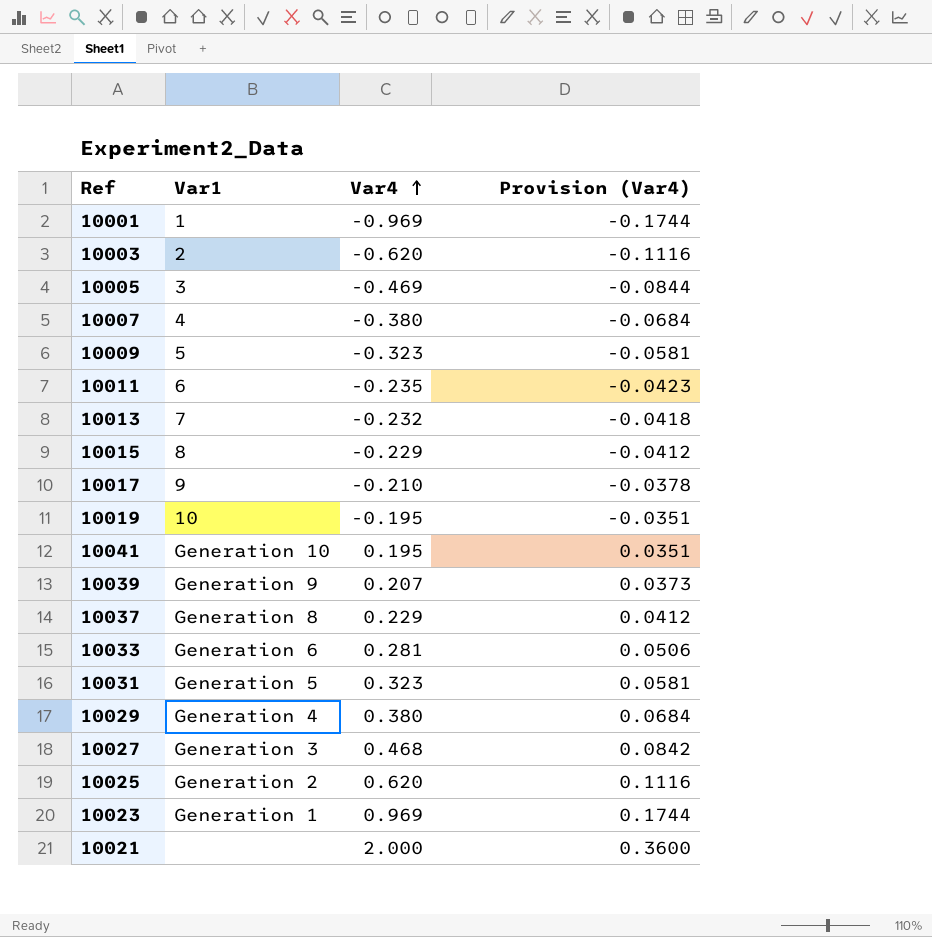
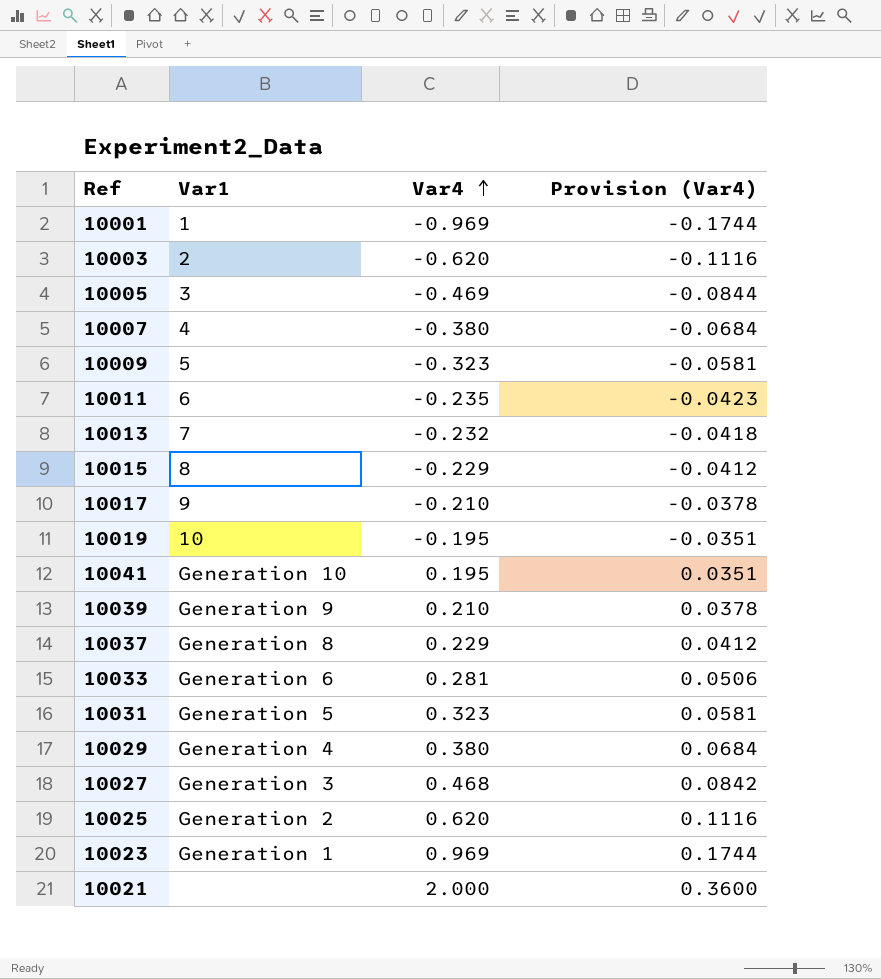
10039 | Var4: 0.207 -> 0.210
10039 | Provision (Var4): 0.0373 -> 0.0378

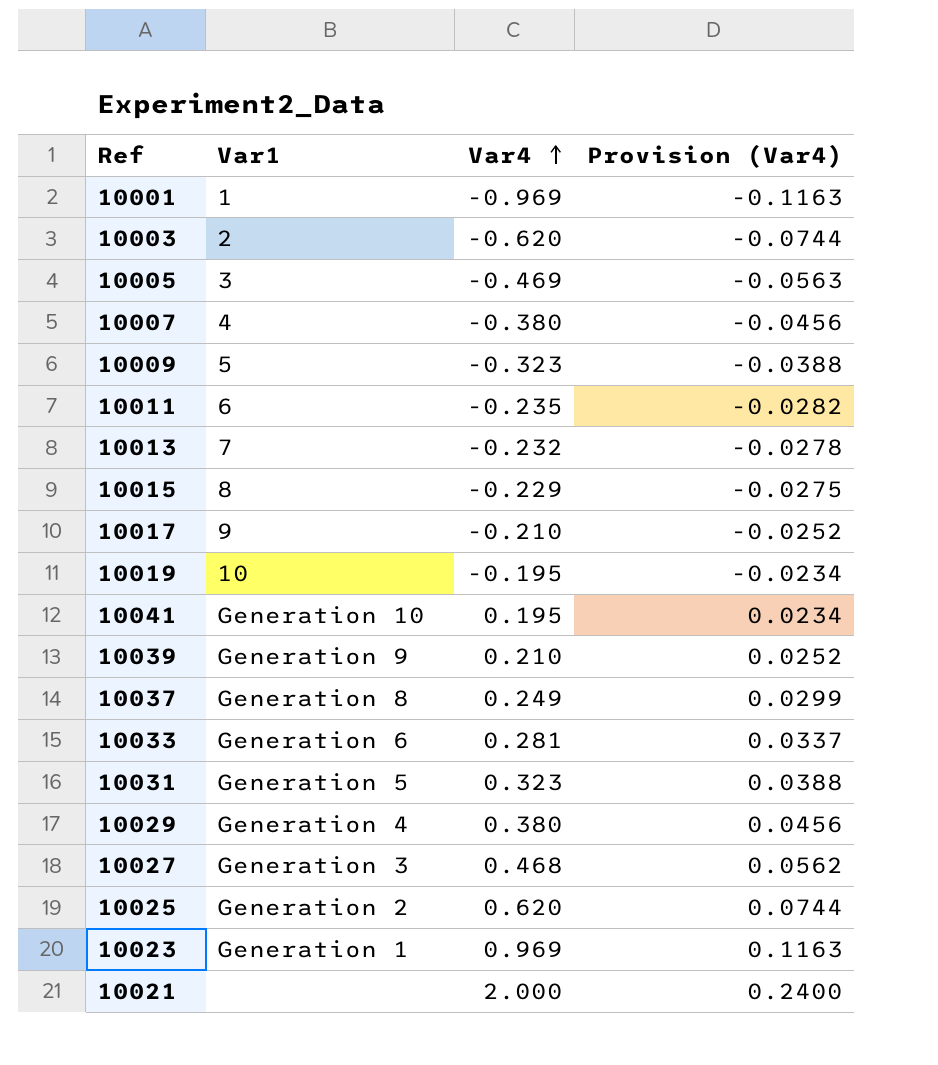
column Provision (Var4) | formula: [Var4] * 0.18 -> [Var4] * 0.12
10037 | Var4: 0.229 -> 0.249

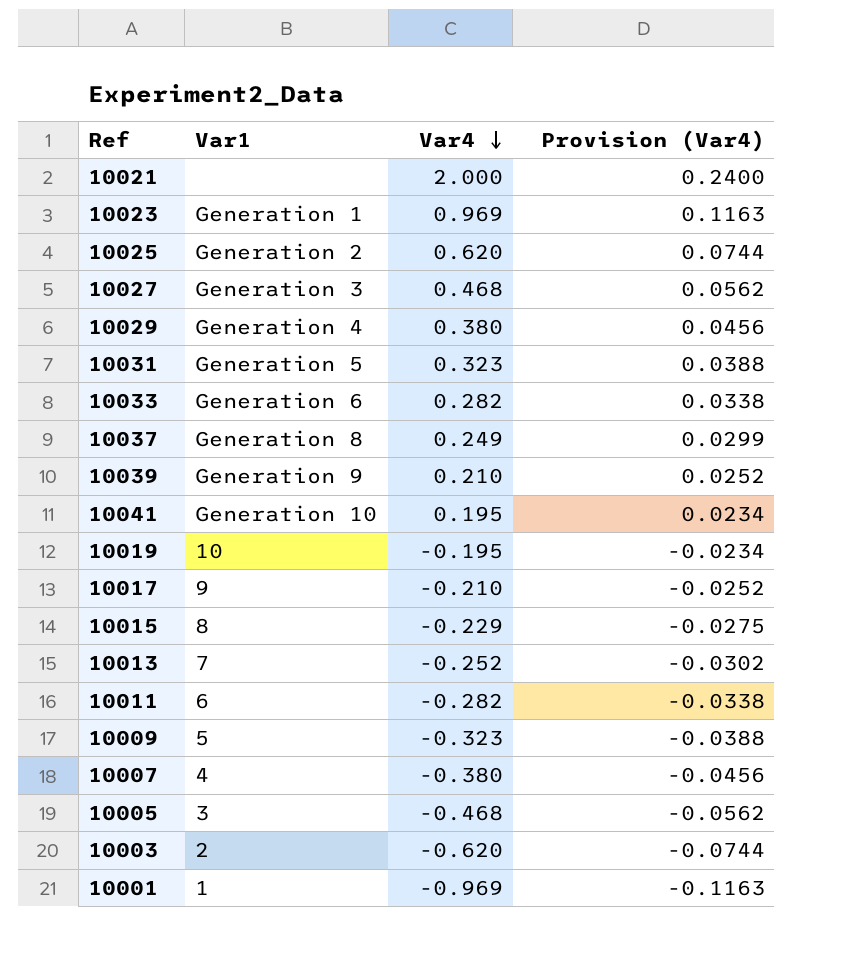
row order: Var4 ascending -> Var4 descending
10033 | Var4: 0.281 -> 0.282
10033 | Provision (Var4): 0.0337 -> 0.0338
10013 | Var4: -0.232 -> -0.252
10013 | Provision (Var4): -0.0278 -> -0.0302
10011 | Var4: -0.235 -> -0.282
10011 | Provision (Var4): -0.0282 -> -0.0338
10005 | Var4: -0.469 -> -0.468
10005 | Provision (Var4): -0.0563 -> -0.0562

